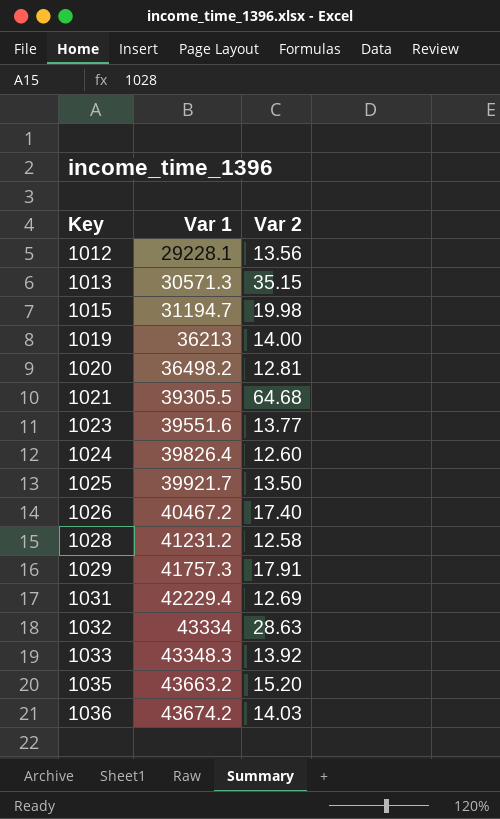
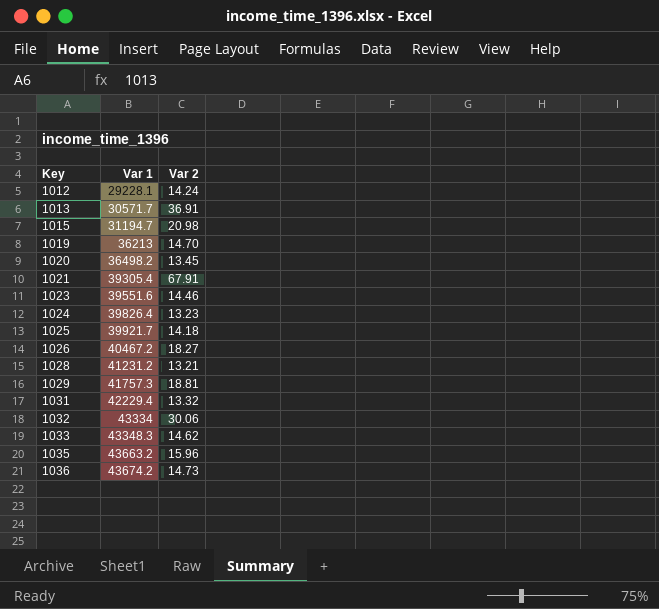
1012 | Var 2: 13.56 -> 14.24
1013 | Var 1: 30571.3 -> 30571.7
1013 | Var 2: 35.15 -> 36.91
1015 | Var 2: 19.98 -> 20.98
1019 | Var 2: 14.00 -> 14.70
1020 | Var 2: 12.81 -> 13.45
1021 | Var 1: 39305.5 -> 39305.4
1021 | Var 2: 64.68 -> 67.91
1023 | Var 2: 13.77 -> 14.46
1024 | Var 2: 12.60 -> 13.23
1025 | Var 2: 13.50 -> 14.18
1026 | Var 2: 17.40 -> 18.27
1028 | Var 2: 12.58 -> 13.21
1029 | Var 2: 17.91 -> 18.81
1031 | Var 2: 12.69 -> 13.32
1032 | Var 2: 28.63 -> 30.06
1033 | Var 2: 13.92 -> 14.62
1035 | Var 2: 15.20 -> 15.96
1036 | Var 2: 14.03 -> 14.73

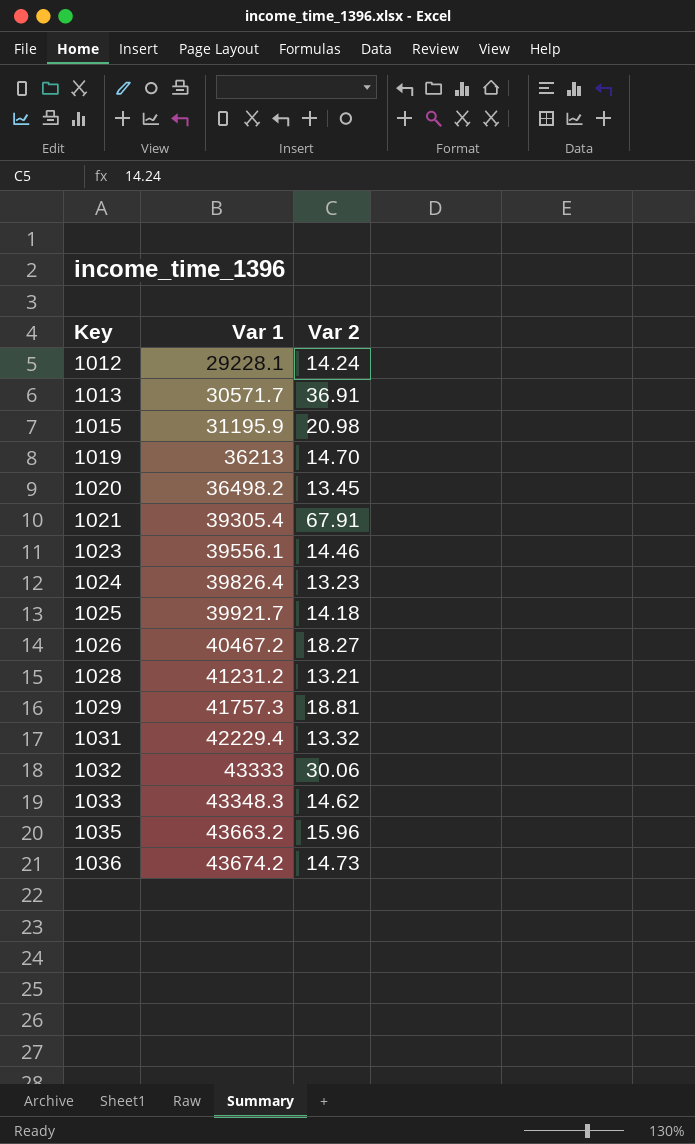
1015 | Var 1: 31194.7 -> 31195.9
1023 | Var 1: 39551.6 -> 39556.1
1032 | Var 1: 43334 -> 43333

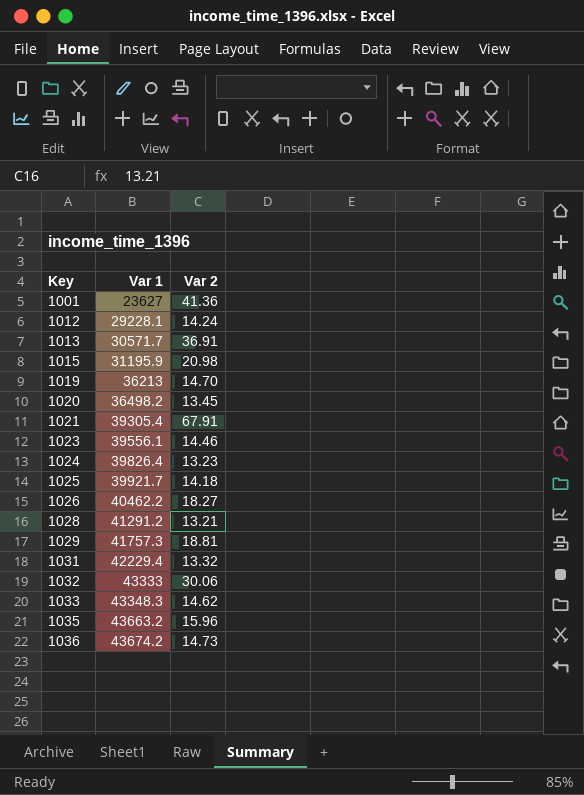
row 1001: none -> 23627 | 41.36
1026 | Var 1: 40467.2 -> 40462.2
1028 | Var 1: 41231.2 -> 41291.2

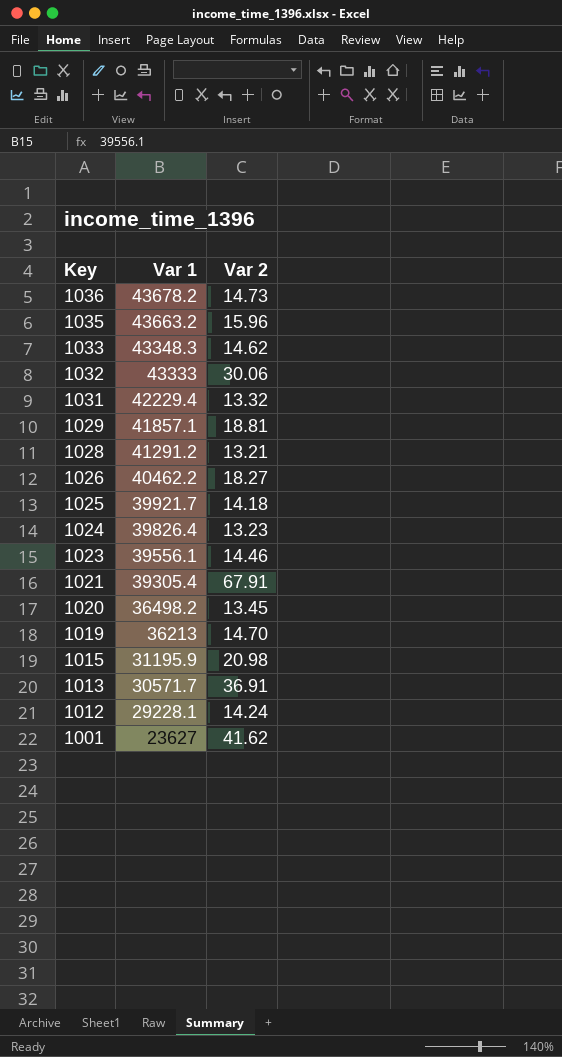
row order: Key ascending -> Key descending
1036 | Var 1: 43674.2 -> 43678.2
1029 | Var 1: 41757.3 -> 41857.1
1001 | Var 2: 41.36 -> 41.62

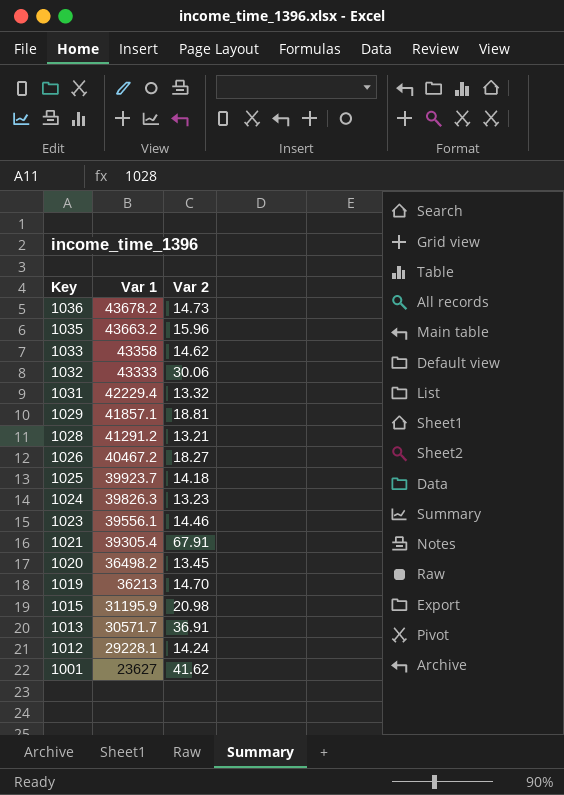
1033 | Var 1: 43348.3 -> 43358
1026 | Var 1: 40462.2 -> 40467.2
1025 | Var 1: 39921.7 -> 39923.7
1024 | Var 1: 39826.4 -> 39826.3

